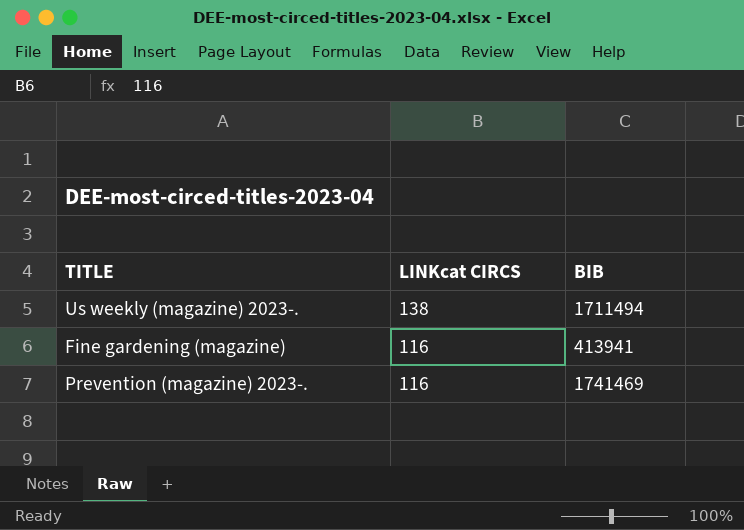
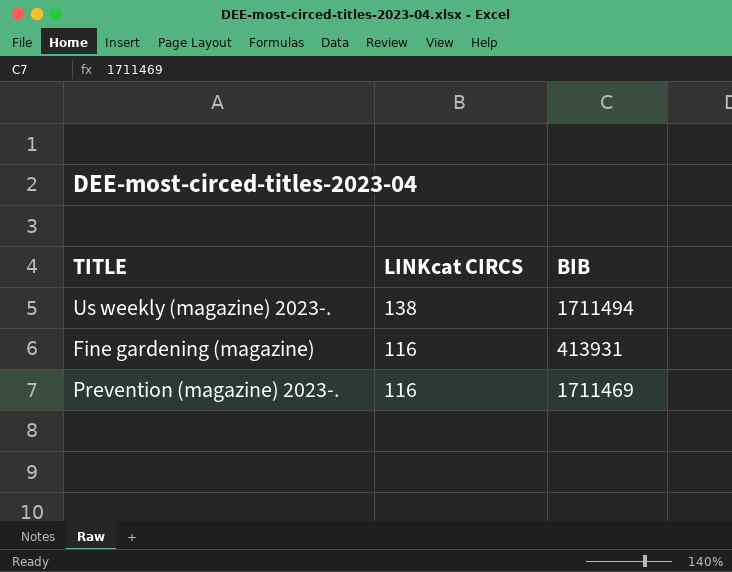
Fine gardening (magazine) | BIB: 413941 -> 413931
Prevention (magazine) 2023-. | BIB: 1741469 -> 1711469

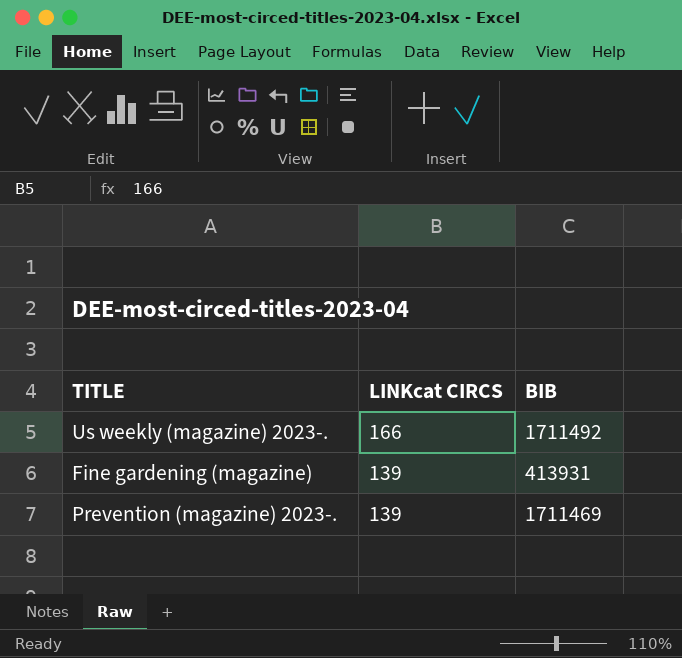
Us weekly (magazine) 2023-. | LINKcat CIRCS: 138 -> 166
Us weekly (magazine) 2023-. | BIB: 1711494 -> 1711492
Fine gardening (magazine) | LINKcat CIRCS: 116 -> 139
Prevention (magazine) 2023-. | LINKcat CIRCS: 116 -> 139

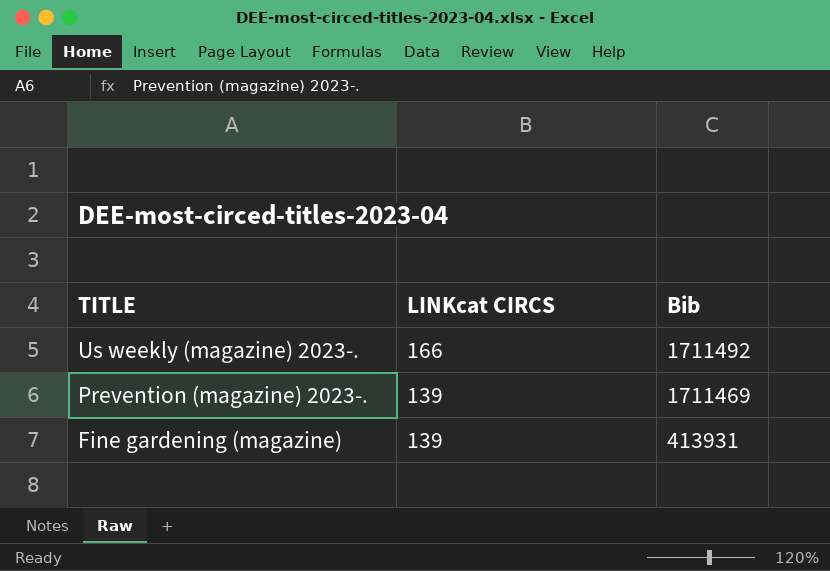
row order: LINKcat CIRCS descending -> TITLE descending
column name: BIB -> Bib

